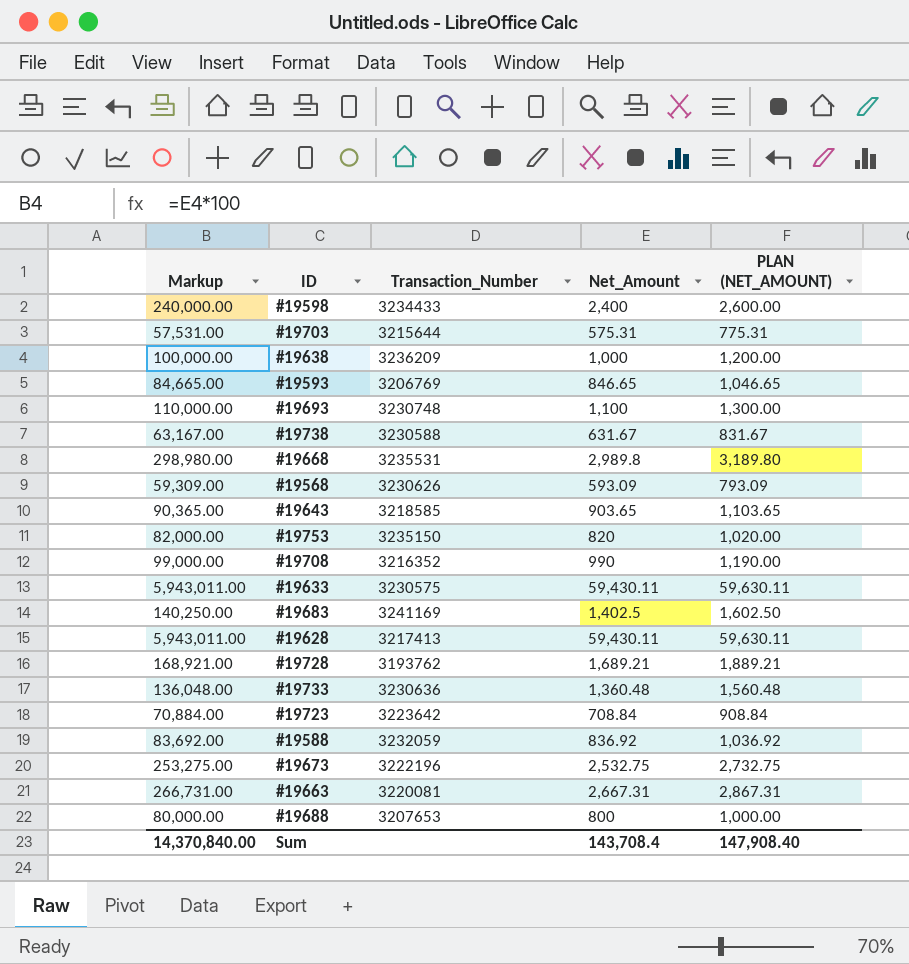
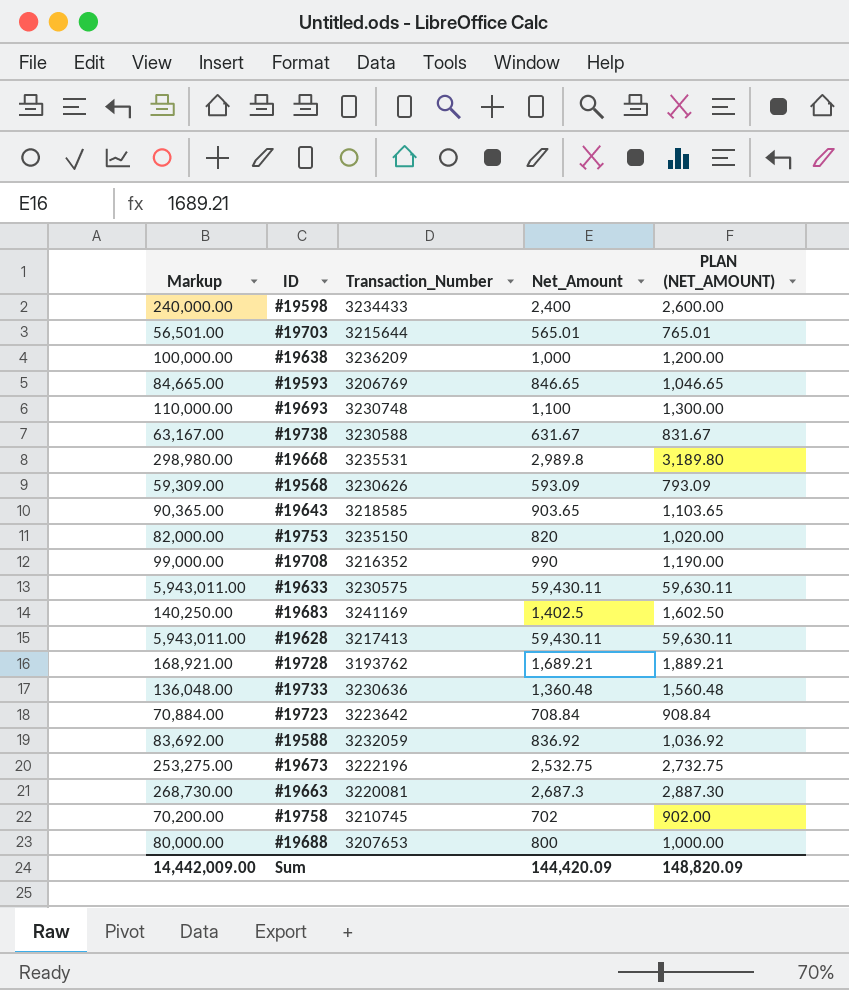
#19703 | Markup: 57,531.00 -> 56,501.00
#19703 | Net_Amount: 575.31 -> 565.01
#19703 | PLAN (NET_AMOUNT): 775.31 -> 765.01
#19663 | Markup: 266,731.00 -> 268,730.00
#19663 | Net_Amount: 2,667.31 -> 2,687.3
#19663 | PLAN (NET_AMOUNT): 2,867.31 -> 2,887.30
row #19758: none -> 70,200.00 | 3210745 | 702 | 902.00
Sum | Markup: 14,370,840.00 -> 14,442,009.00
Sum | Net_Amount: 143,708.4 -> 144,420.09
Sum | PLAN (NET_AMOUNT): 147,908.40 -> 148,820.09

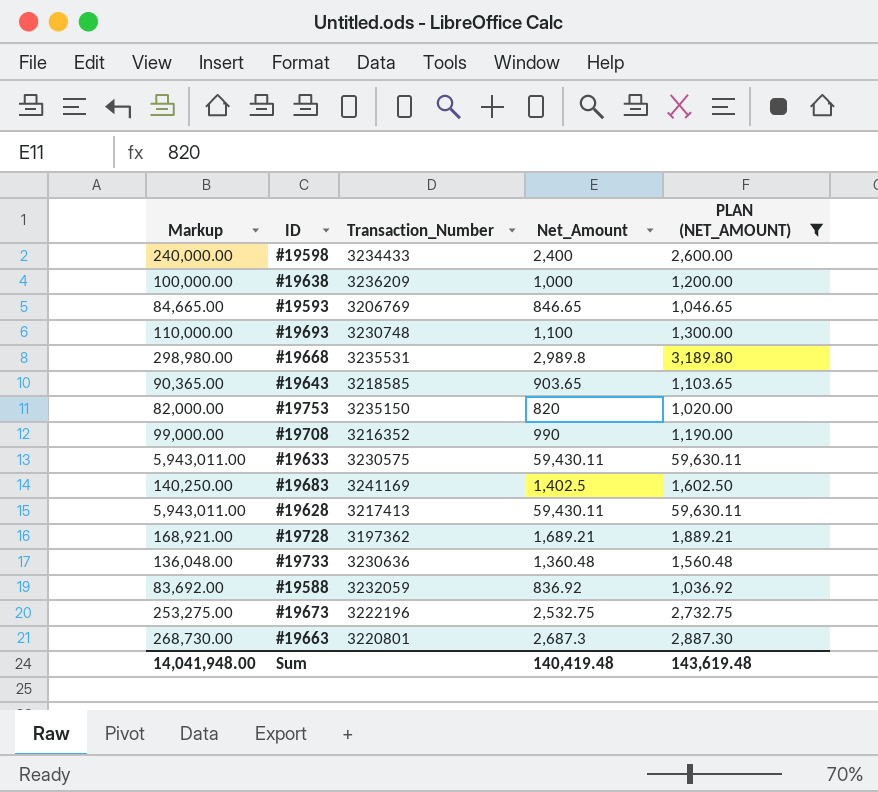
filter: none -> PLAN (NET_AMOUNT) >= 1,020.00
#19728 | Transaction_Number: 3193762 -> 3197362
#19663 | Transaction_Number: 3220081 -> 3220801
Sum | Markup: 14,442,009.00 -> 14,041,948.00
Sum | Net_Amount: 144,420.09 -> 140,419.48
Sum | PLAN (NET_AMOUNT): 148,820.09 -> 143,619.48

